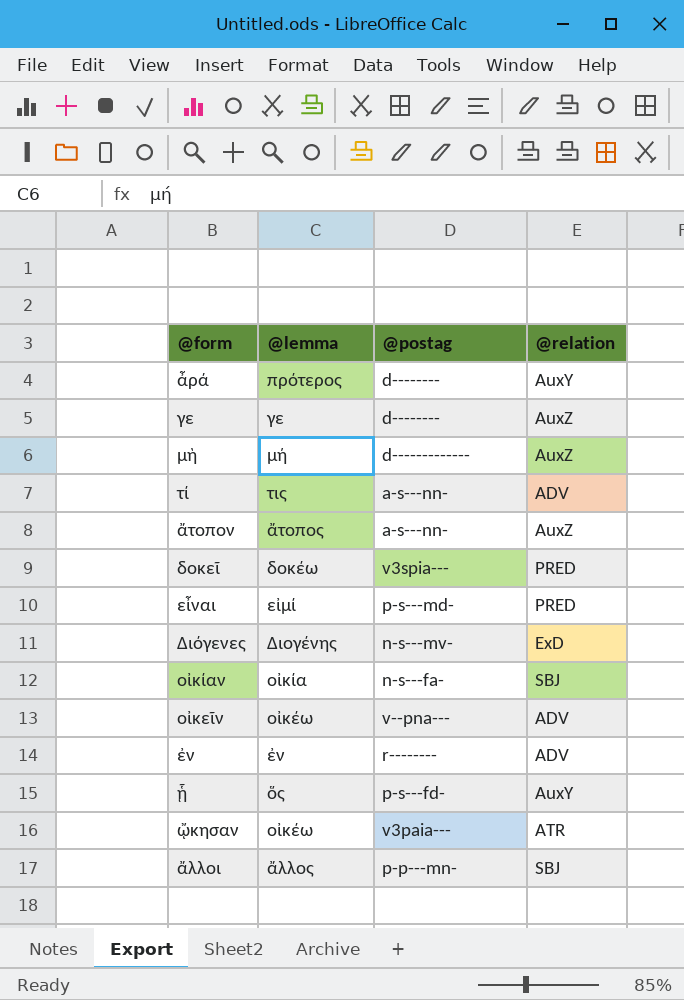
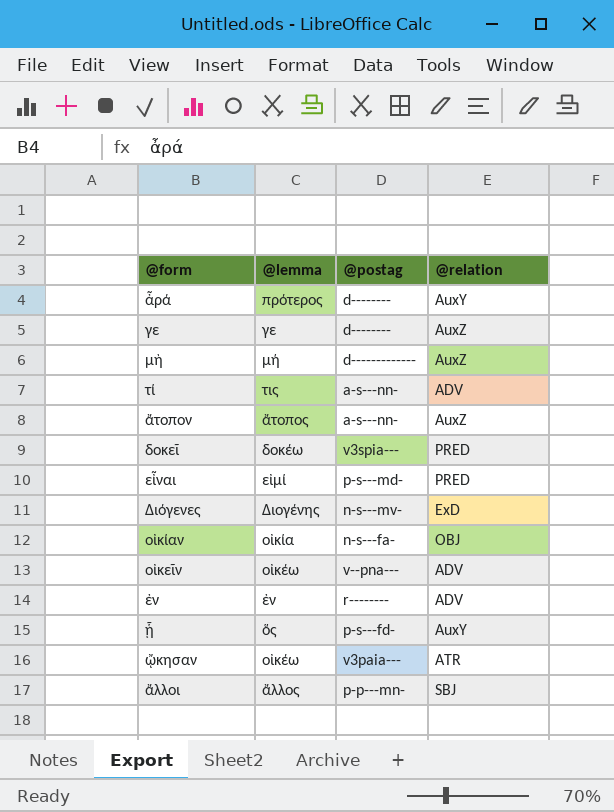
οἰκίαν | @relation: SBJ -> OBJ

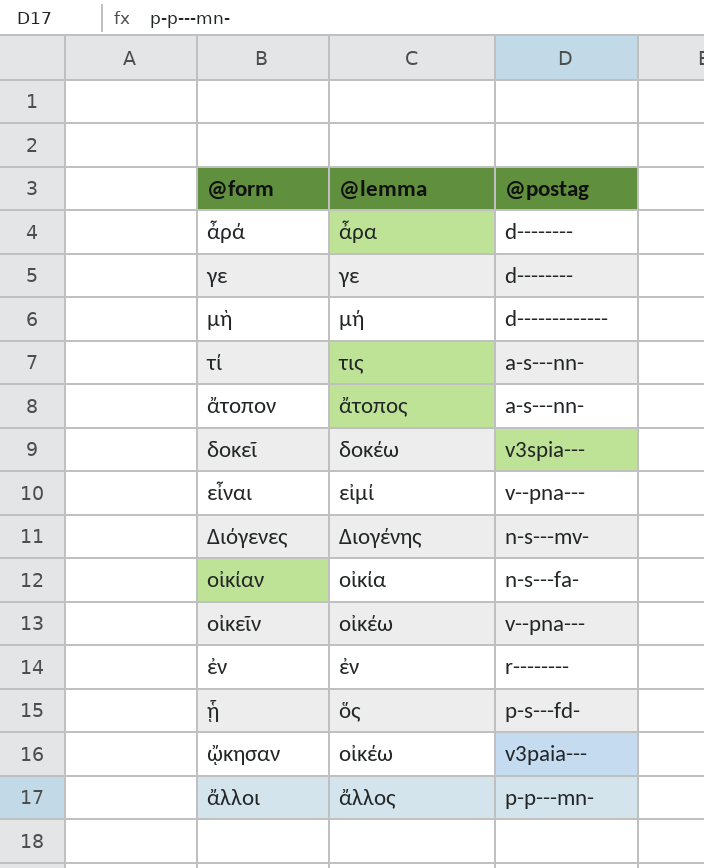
column @relation | position: 4 -> none
ἆρά | @lemma: πρότερος -> ἆρα
εἶναι | @postag: p-s---md- -> v--pna---

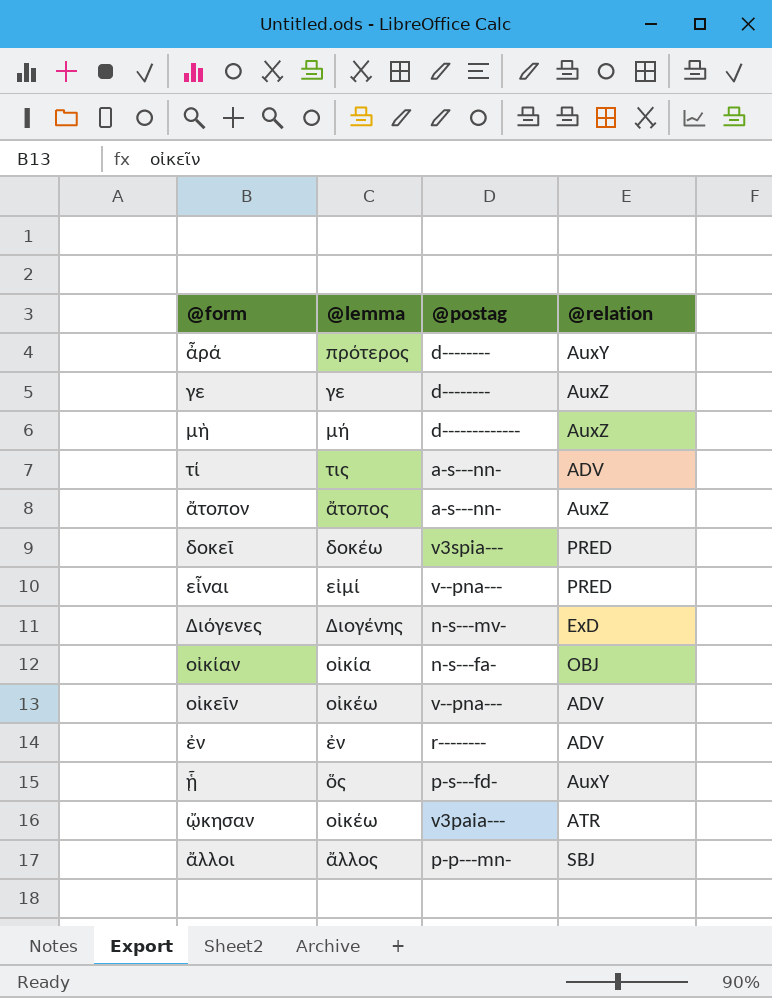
column @relation | position: none -> 4
ἆρά | @lemma: ἆρα -> πρότερος

